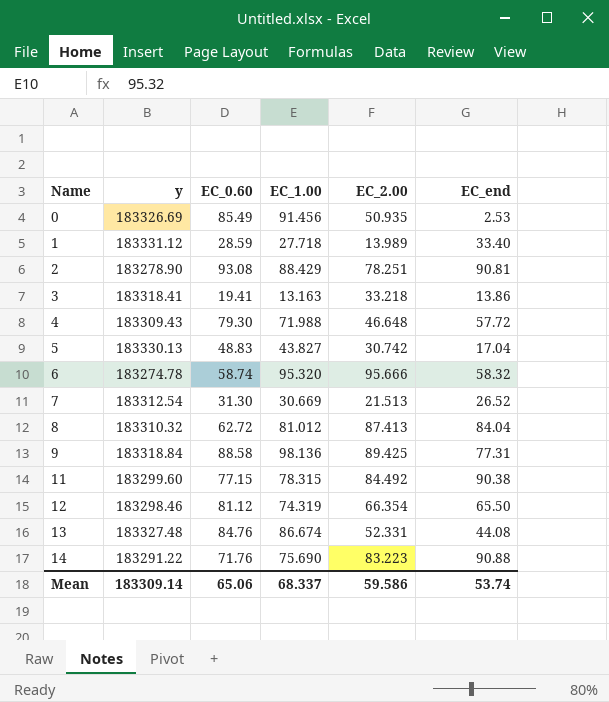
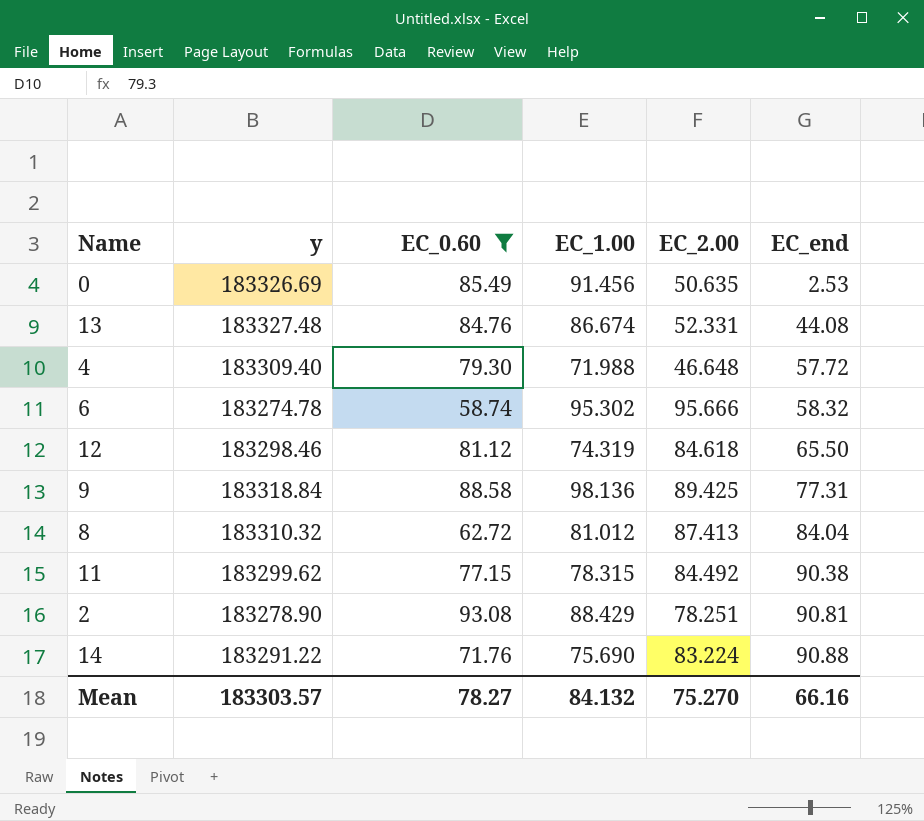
filter: none -> EC_0.60 >= 58.74
row order: Name ascending -> EC_end ascending
0 | EC_2.00: 50.935 -> 50.635
4 | y: 183309.43 -> 183309.40
6 | EC_1.00: 95.320 -> 95.302
12 | EC_2.00: 66.354 -> 84.618
11 | y: 183299.60 -> 183299.62
14 | EC_2.00: 83.223 -> 83.224
Mean | y: 183309.14 -> 183303.57
Mean | EC_0.60: 65.06 -> 78.27
Mean | EC_1.00: 68.337 -> 84.132
Mean | EC_2.00: 59.586 -> 75.270
Mean | EC_end: 53.74 -> 66.16

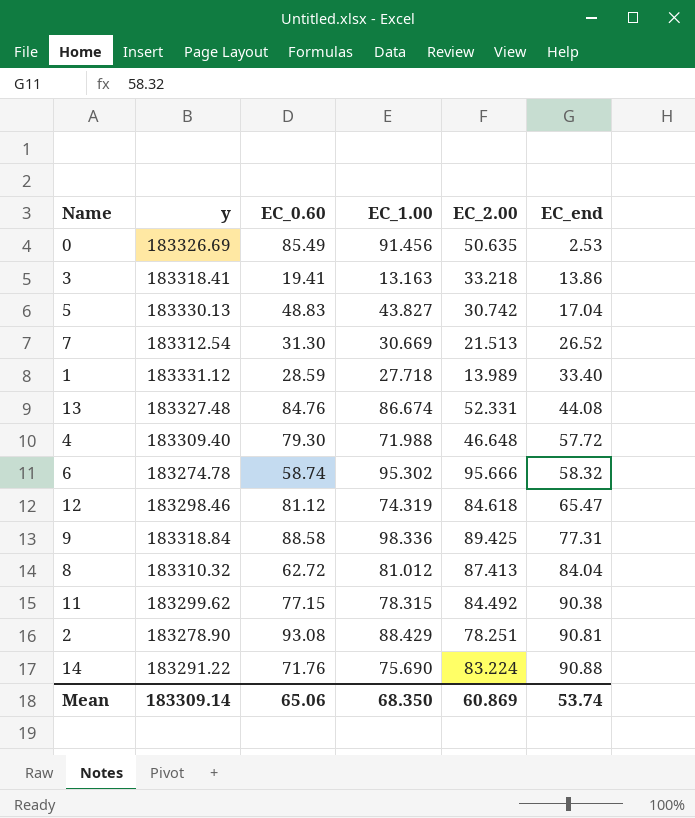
filter: EC_0.60 >= 58.74 -> none
12 | EC_end: 65.50 -> 65.47
9 | EC_1.00: 98.136 -> 98.336
Mean | y: 183303.57 -> 183309.14
Mean | EC_0.60: 78.27 -> 65.06
Mean | EC_1.00: 84.132 -> 68.350
Mean | EC_2.00: 75.270 -> 60.869
Mean | EC_end: 66.16 -> 53.74

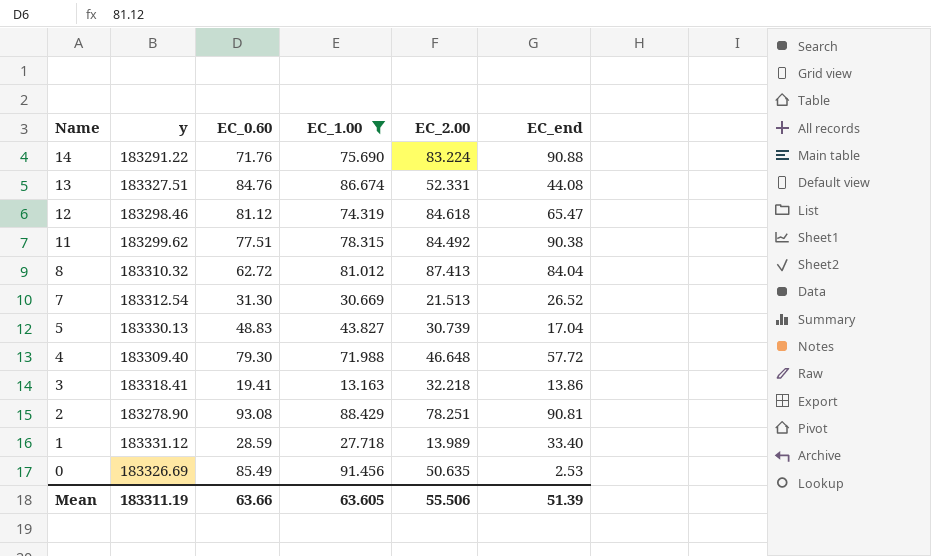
filter: none -> EC_1.00 <= 91.456
row order: EC_end ascending -> Name descending
13 | y: 183327.48 -> 183327.51
11 | EC_0.60: 77.15 -> 77.51
5 | EC_2.00: 30.742 -> 30.739
3 | EC_2.00: 33.218 -> 32.218
Mean | y: 183309.14 -> 183311.19
Mean | EC_0.60: 65.06 -> 63.66
Mean | EC_1.00: 68.350 -> 63.605
Mean | EC_2.00: 60.869 -> 55.506
Mean | EC_end: 53.74 -> 51.39

